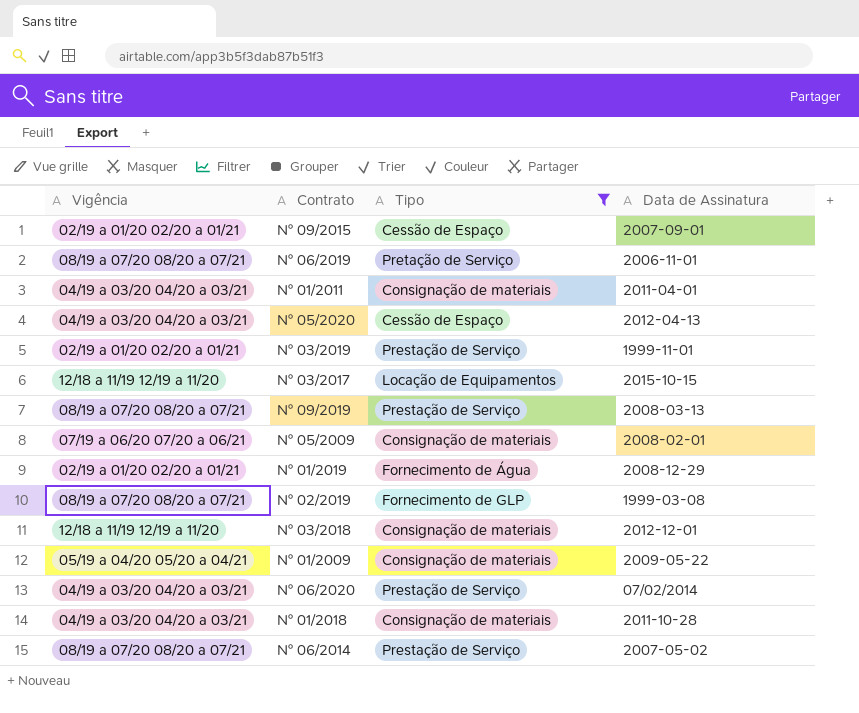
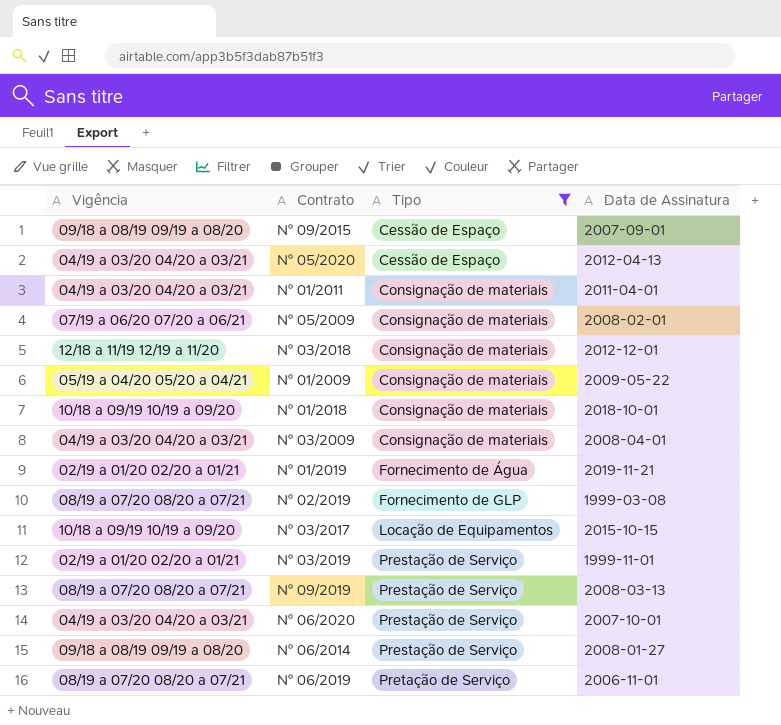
row order: none -> Tipo ascending
Nº 09/2015 | Vigência: 02/19 a 01/20 02/20 a 01/21 -> 09/18 a 08/19 09/19 a 08/20
Nº 01/2018 | Vigência: 04/19 a 03/20 04/20 a 03/21 -> 10/18 a 09/19 10/19 a 09/20
Nº 01/2018 | Data de Assinatura: 2011-10-28 -> 2018-10-01
row Nº 03/2009: none -> 04/19 a 03/20 04/20 a 03/21 | Consignação de materiais | 2008-04-01
Nº 01/2019 | Data de Assinatura: 2008-12-29 -> 2019-11-21
Nº 03/2017 | Vigência: 12/18 a 11/19 12/19 a 11/20 -> 10/18 a 09/19 10/19 a 09/20
Nº 06/2020 | Data de Assinatura: 07/02/2014 -> 2007-10-01
Nº 06/2014 | Vigência: 08/19 a 07/20 08/20 a 07/21 -> 09/18 a 08/19 09/19 a 08/20
Nº 06/2014 | Data de Assinatura: 2007-05-02 -> 2008-01-27

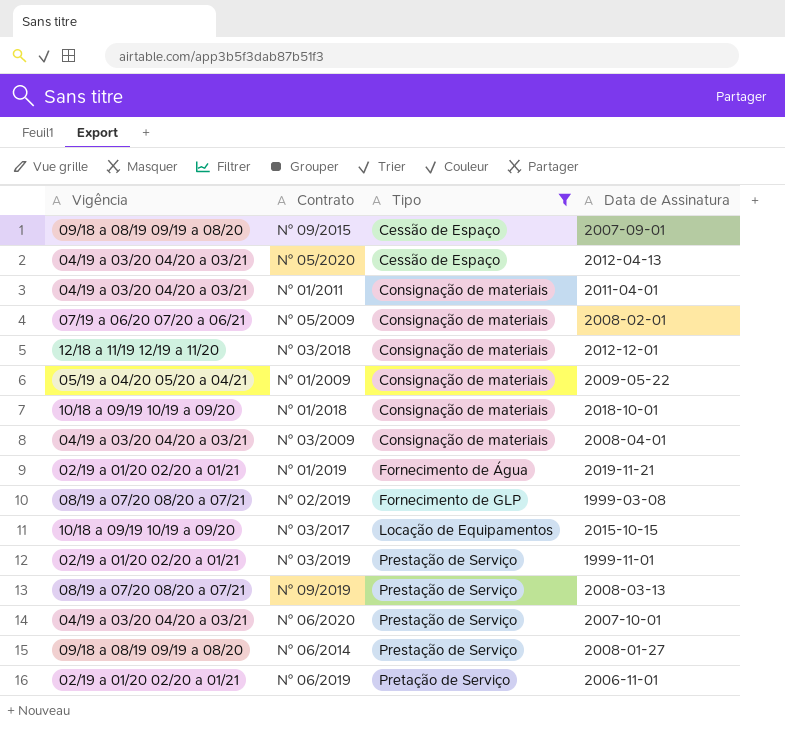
Nº 06/2019 | Vigência: 08/19 a 07/20 08/20 a 07/21 -> 02/19 a 01/20 02/20 a 01/21

